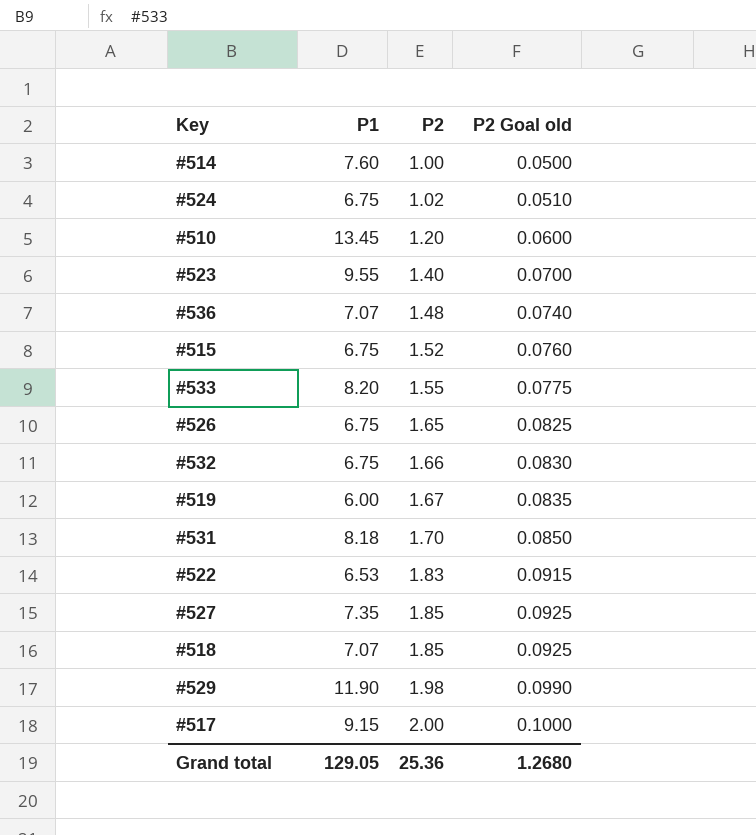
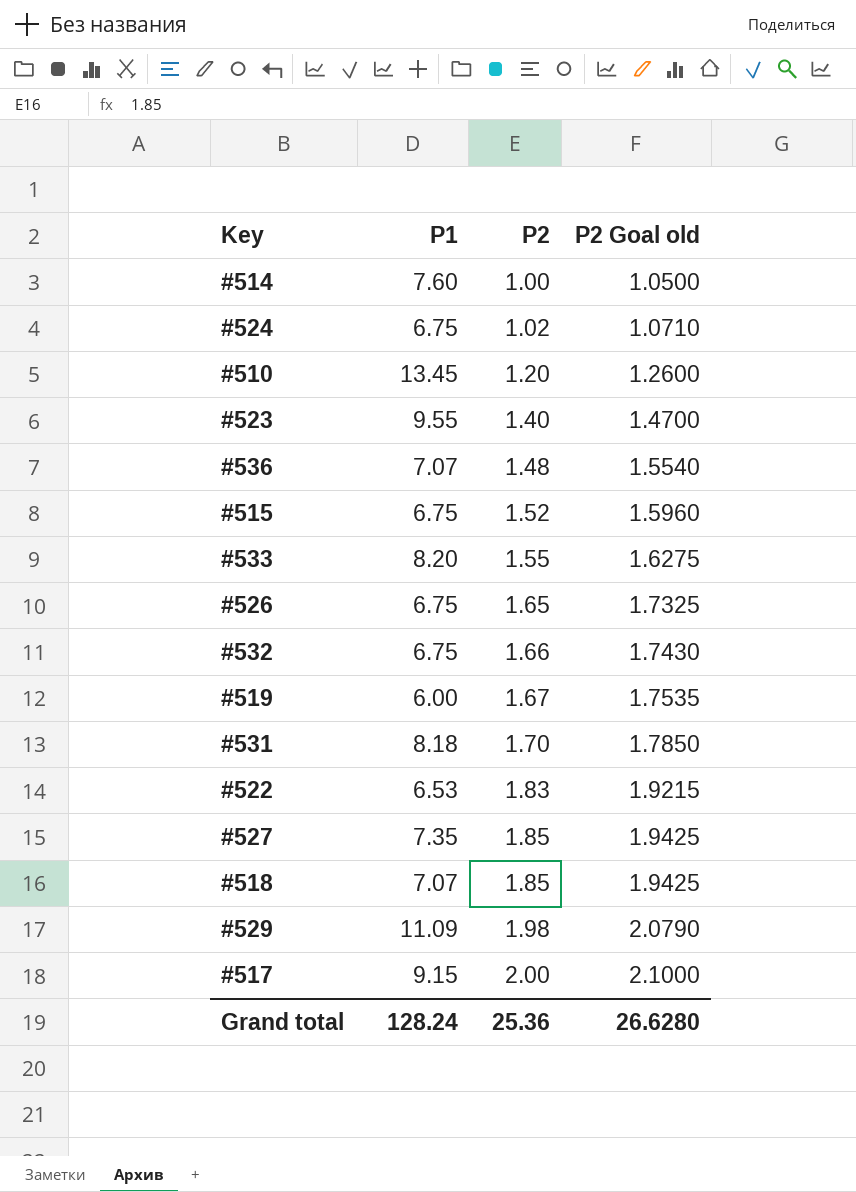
column P2 Goal old | formula: [P2] * 0.05 -> [P2] * 1.05
#529 | P1: 11.90 -> 11.09
Grand total | P1: 129.05 -> 128.24
Grand total | P2 Goal old: 1.2680 -> 26.6280

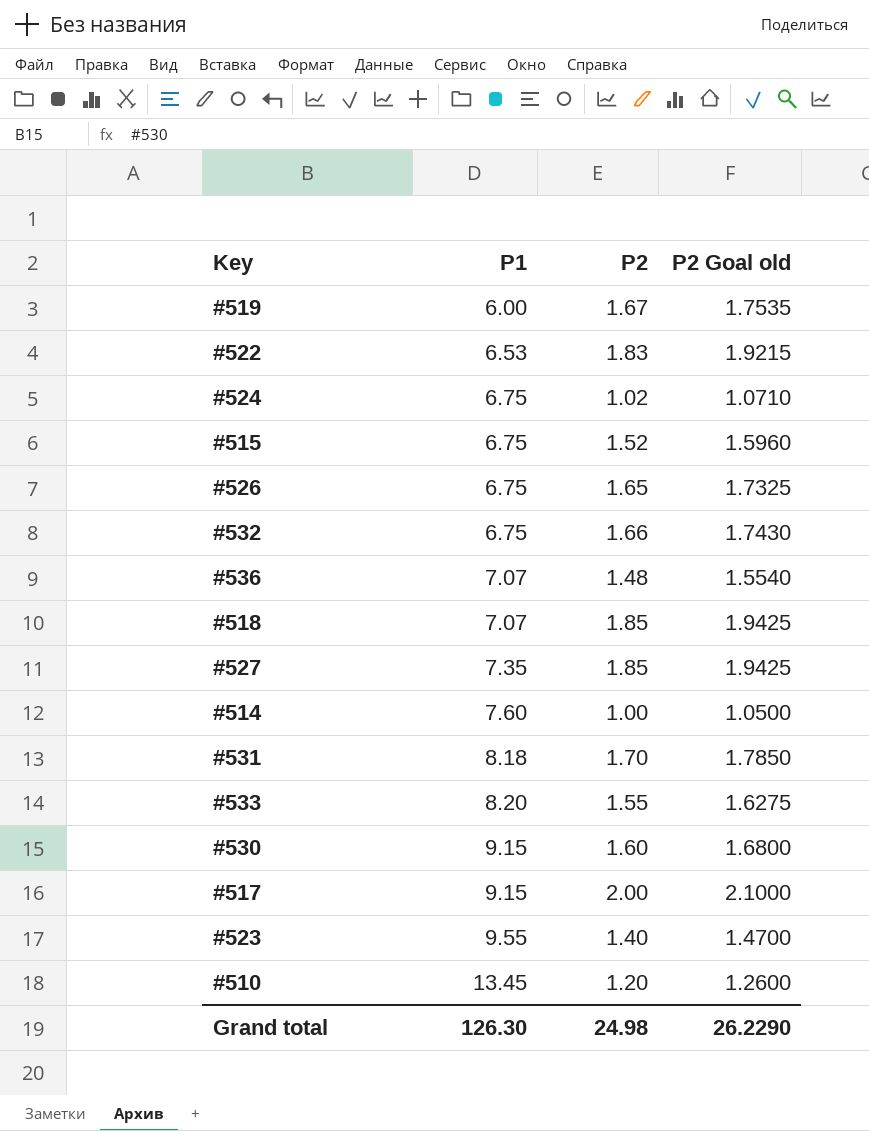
row order: P2 ascending -> P1 ascending
row #529: 11.09 | 1.98 | 2.0790 -> none
row #530: none -> 9.15 | 1.60 | 1.6800
Grand total | P1: 128.24 -> 126.30
Grand total | P2: 25.36 -> 24.98
Grand total | P2 Goal old: 26.6280 -> 26.2290

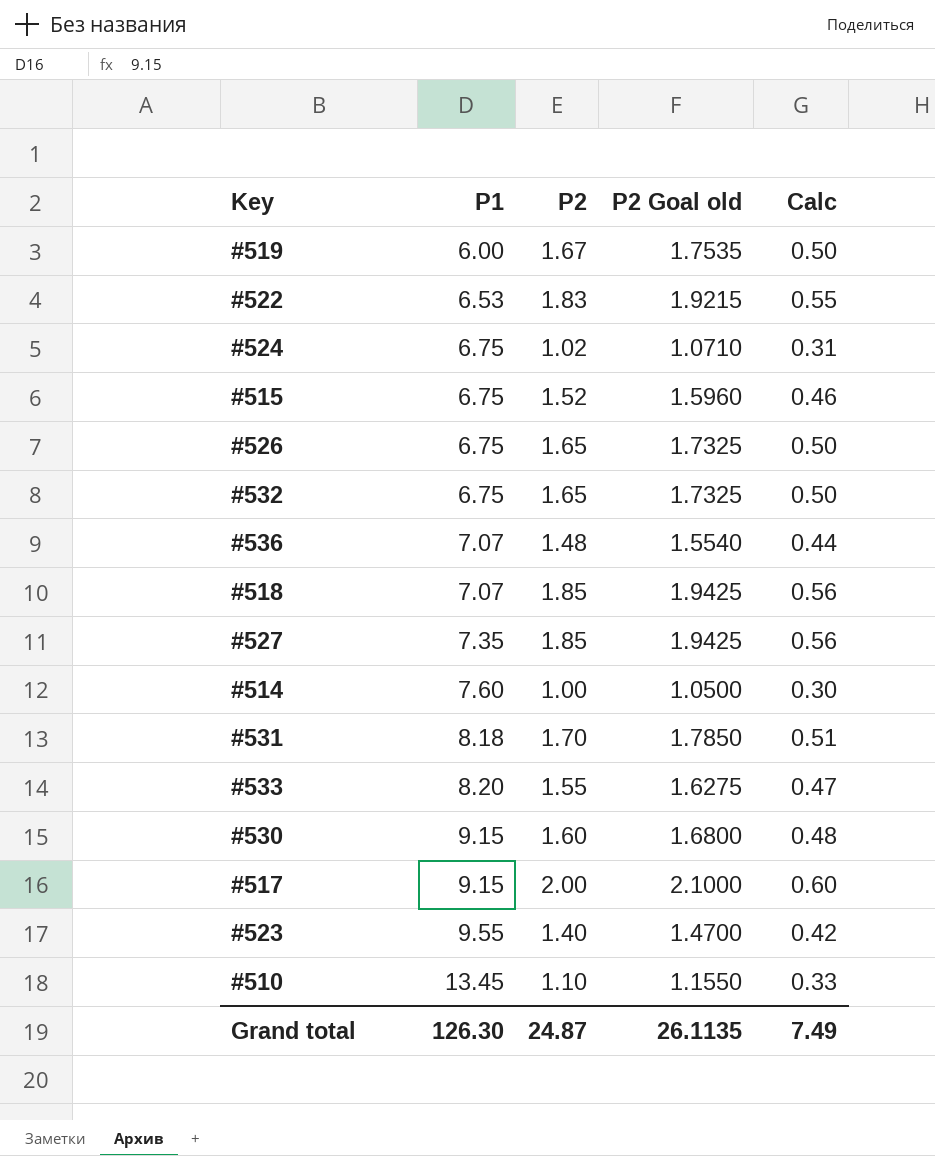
column Calc | formula: none -> [P2] * 0.3
#532 | P2: 1.66 -> 1.65
#532 | P2 Goal old: 1.7430 -> 1.7325
#510 | P2: 1.20 -> 1.10
#510 | P2 Goal old: 1.2600 -> 1.1550
Grand total | P2: 24.98 -> 24.87
Grand total | P2 Goal old: 26.2290 -> 26.1135

